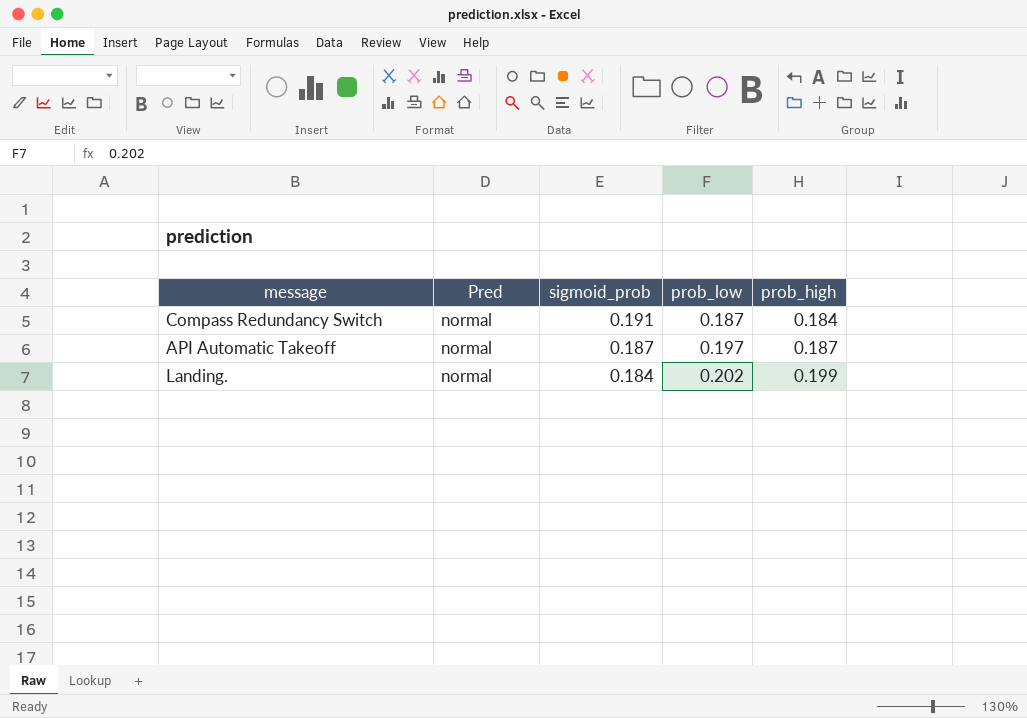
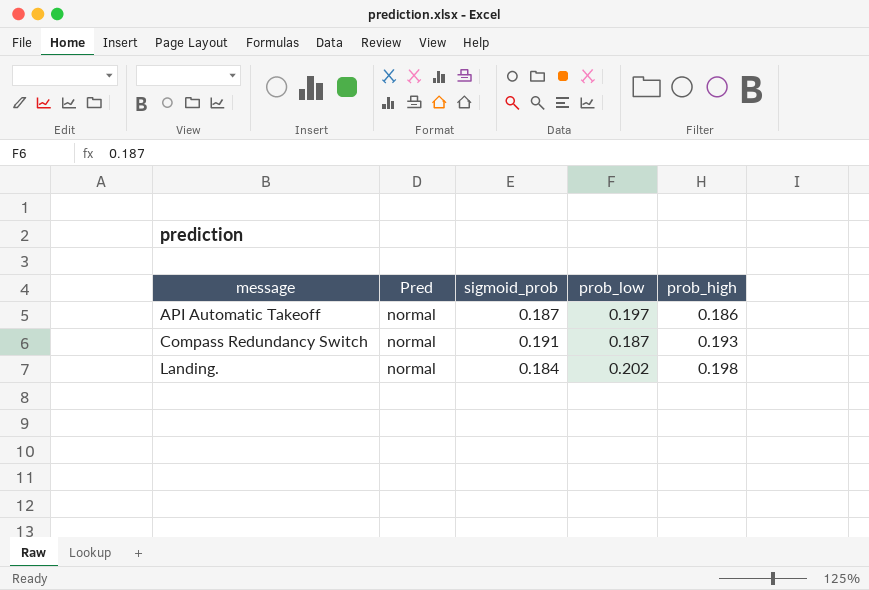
row order: sigmoid_prob descending -> message ascending
API Automatic Takeoff | prob_high: 0.187 -> 0.186
Compass Redundancy Switch | prob_high: 0.184 -> 0.193
Landing. | prob_high: 0.199 -> 0.198

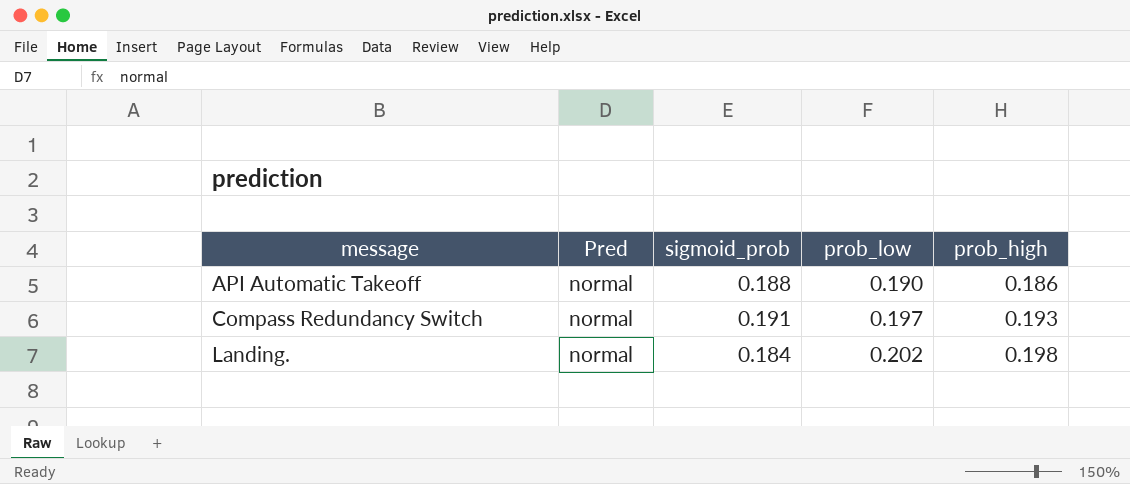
API Automatic Takeoff | sigmoid_prob: 0.187 -> 0.188
API Automatic Takeoff | prob_low: 0.197 -> 0.190
Compass Redundancy Switch | prob_low: 0.187 -> 0.197

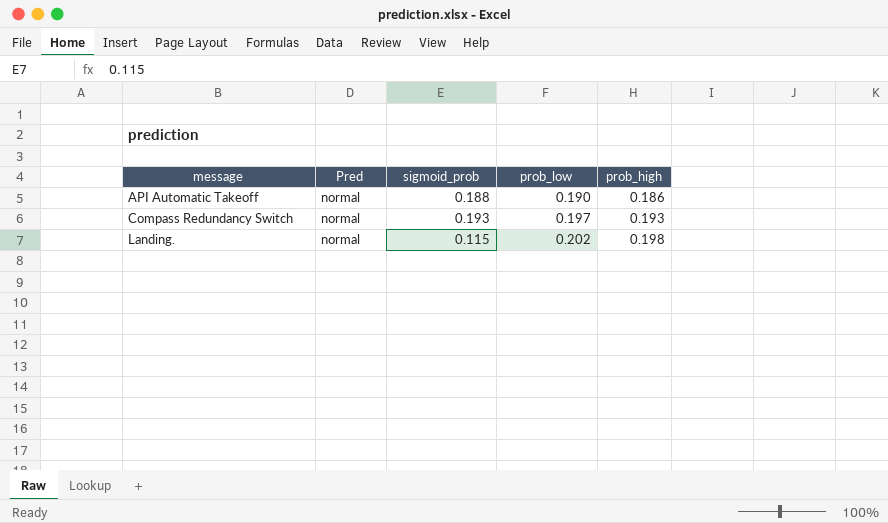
Compass Redundancy Switch | sigmoid_prob: 0.191 -> 0.193
Landing. | sigmoid_prob: 0.184 -> 0.115

